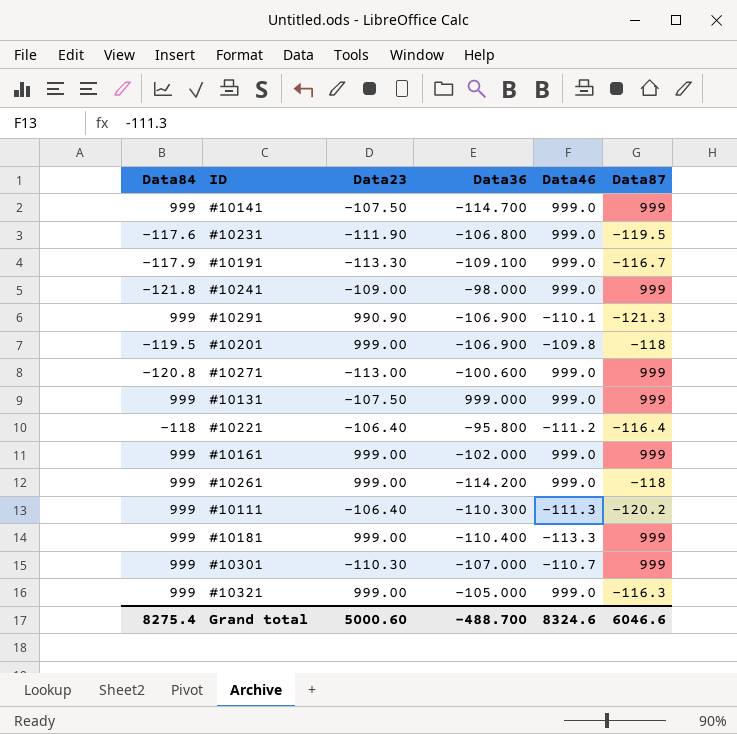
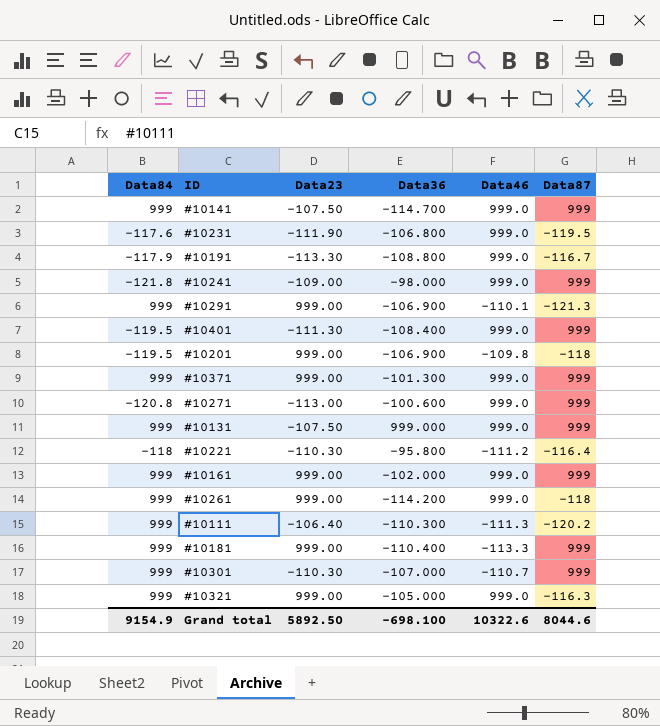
#10191 | Data36: -109.100 -> -108.800
#10291 | Data23: 990.90 -> 999.00
row #10401: none -> -119.5 | -111.30 | -108.400 | 999.0 | 999
row #10371: none -> 999 | 999.00 | -101.300 | 999.0 | 999
#10221 | Data23: -106.40 -> -110.30
Grand total | Data84: 8275.4 -> 9154.9
Grand total | Data23: 5000.60 -> 5892.50
Grand total | Data36: -488.700 -> -698.100
Grand total | Data46: 8324.6 -> 10322.6
Grand total | Data87: 6046.6 -> 8044.6

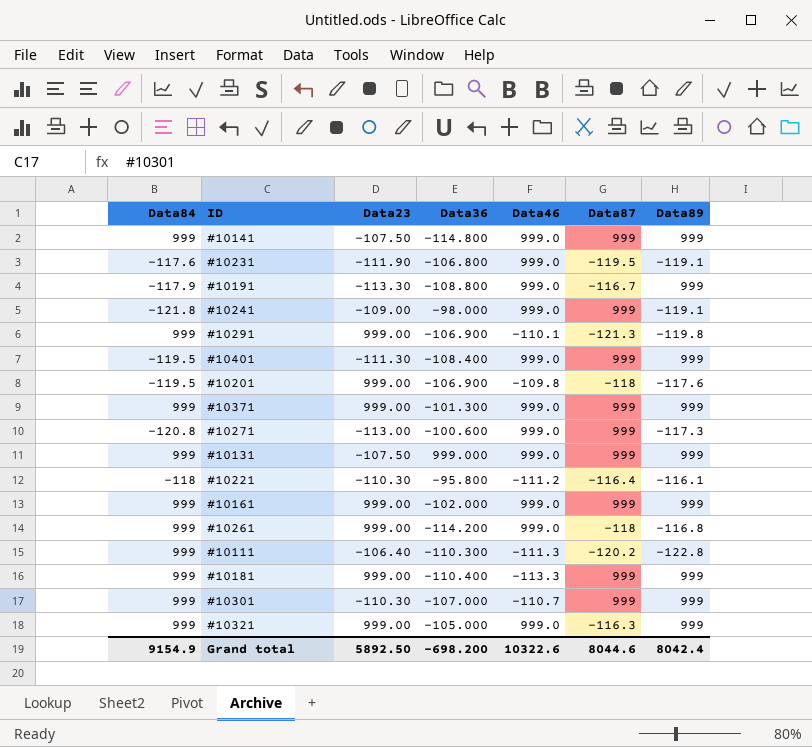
column Data89 | position: none -> 7
#10141 | Data36: -114.700 -> -114.800
Grand total | Data36: -698.100 -> -698.200

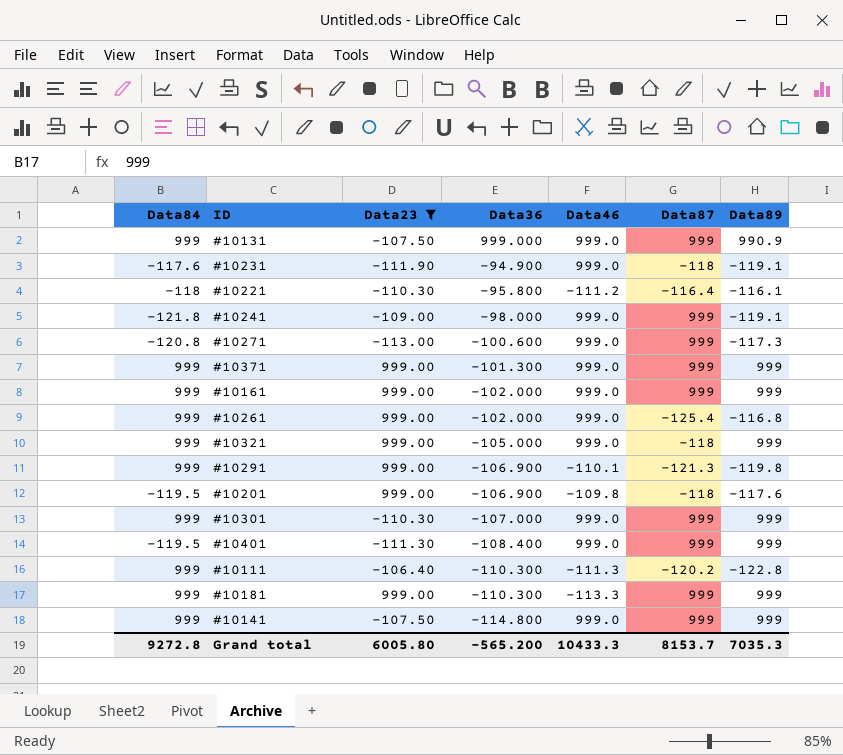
filter: none -> Data23 != -113.30
row order: none -> Data36 descending
#10131 | Data89: 999 -> 990.9
#10231 | Data36: -106.800 -> -94.900
#10231 | Data87: -119.5 -> -118
#10261 | Data36: -114.200 -> -102.000
#10261 | Data87: -118 -> -125.4
#10321 | Data87: -116.3 -> -118
#10301 | Data46: -110.7 -> 999.0
#10181 | Data36: -110.400 -> -110.300
Grand total | Data84: 9154.9 -> 9272.8
Grand total | Data23: 5892.50 -> 6005.80
Grand total | Data36: -698.200 -> -565.200
Grand total | Data46: 10322.6 -> 10433.3
Grand total | Data87: 8044.6 -> 8153.7
Grand total | Data89: 8042.4 -> 7035.3

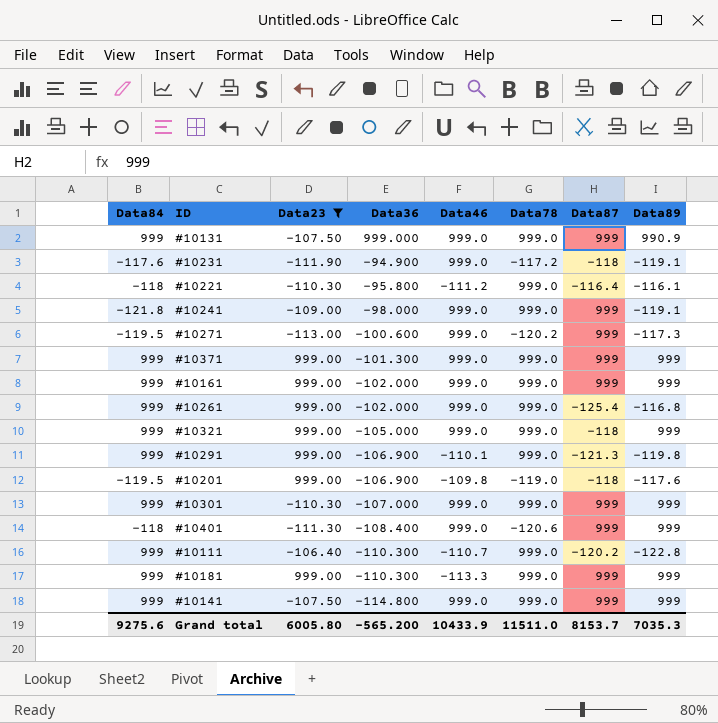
column Data78 | position: none -> 6
#10271 | Data84: -120.8 -> -119.5
#10401 | Data84: -119.5 -> -118
#10111 | Data46: -111.3 -> -110.7
Grand total | Data84: 9272.8 -> 9275.6
Grand total | Data46: 10433.3 -> 10433.9

